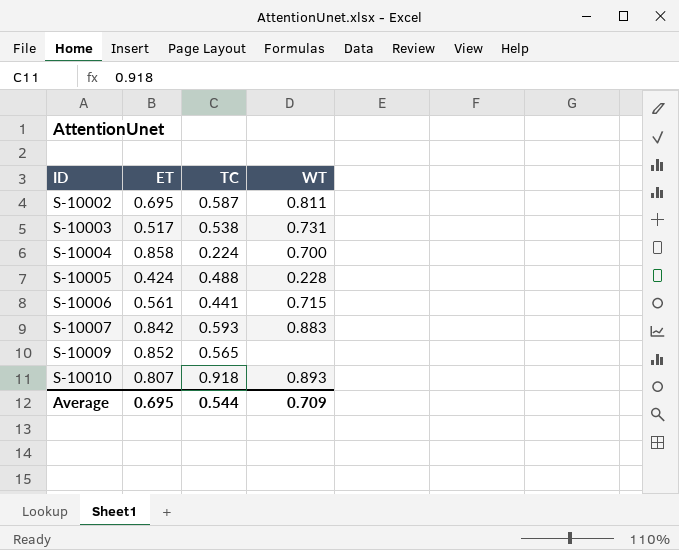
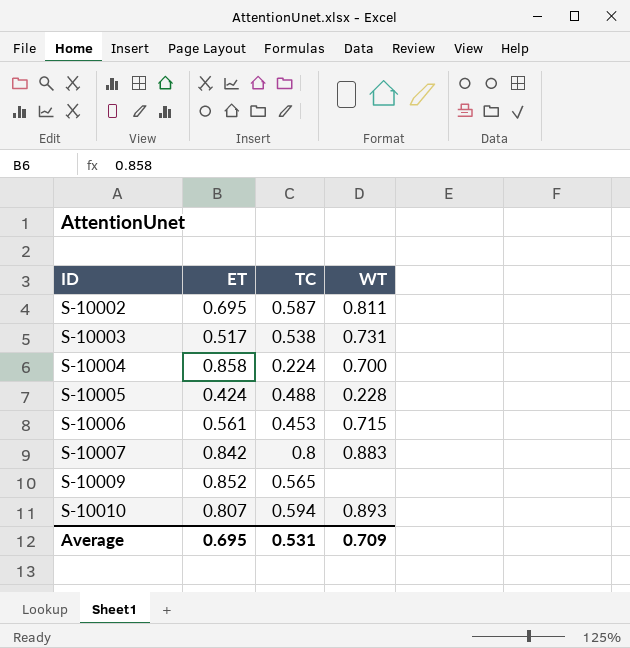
S-10006 | TC: 0.441 -> 0.453
S-10007 | TC: 0.593 -> 0.8
S-10010 | TC: 0.918 -> 0.594
Average | TC: 0.544 -> 0.531

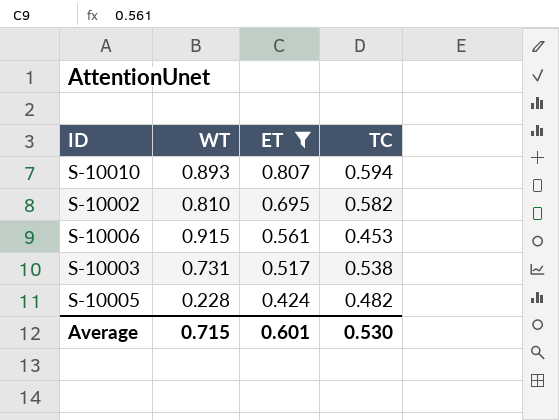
filter: none -> ET <= 0.807
row order: ID ascending -> ET descending
column WT | position: 4 -> 2
S-10002 | WT: 0.811 -> 0.810
S-10002 | TC: 0.587 -> 0.582
S-10006 | WT: 0.715 -> 0.915
S-10005 | TC: 0.488 -> 0.482
Average | WT: 0.709 -> 0.715
Average | ET: 0.695 -> 0.601
Average | TC: 0.531 -> 0.530

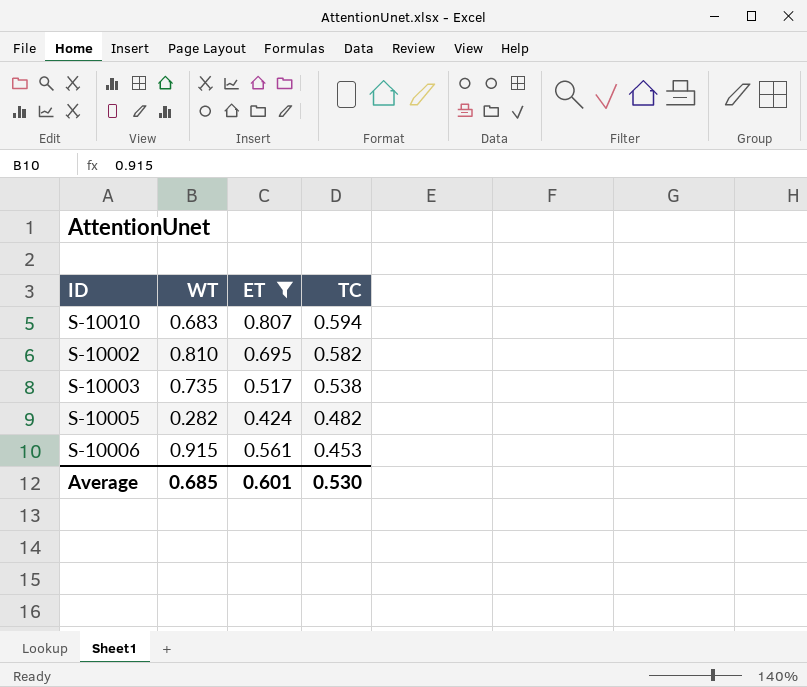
row order: ET descending -> TC descending
S-10010 | WT: 0.893 -> 0.683
S-10003 | WT: 0.731 -> 0.735
S-10005 | WT: 0.228 -> 0.282
Average | WT: 0.715 -> 0.685

